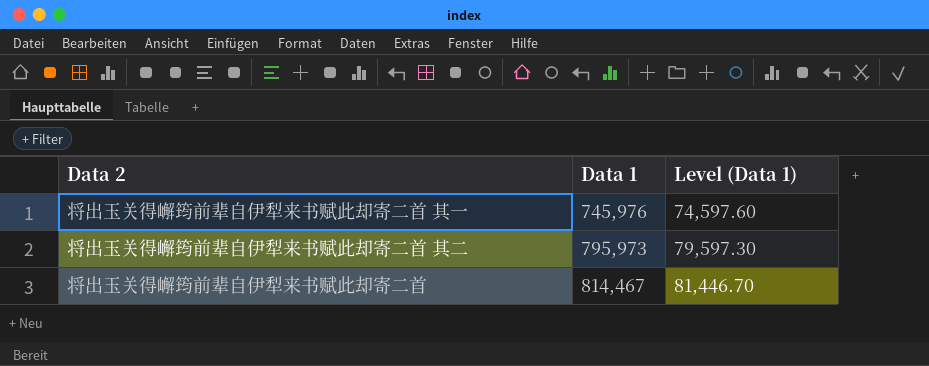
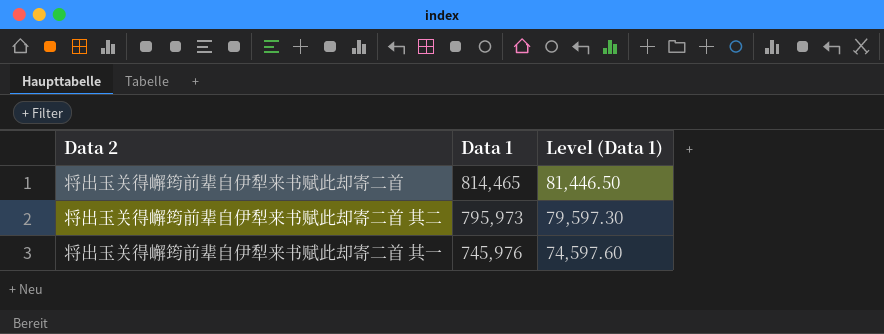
row order: Data 1 ascending -> Data 1 descending
将出玉关得嶰筠前辈自伊犁来书赋此却寄二首 | Data 1: 814,467 -> 814,465
将出玉关得嶰筠前辈自伊犁来书赋此却寄二首 | Level (Data 1): 81,446.70 -> 81,446.50

